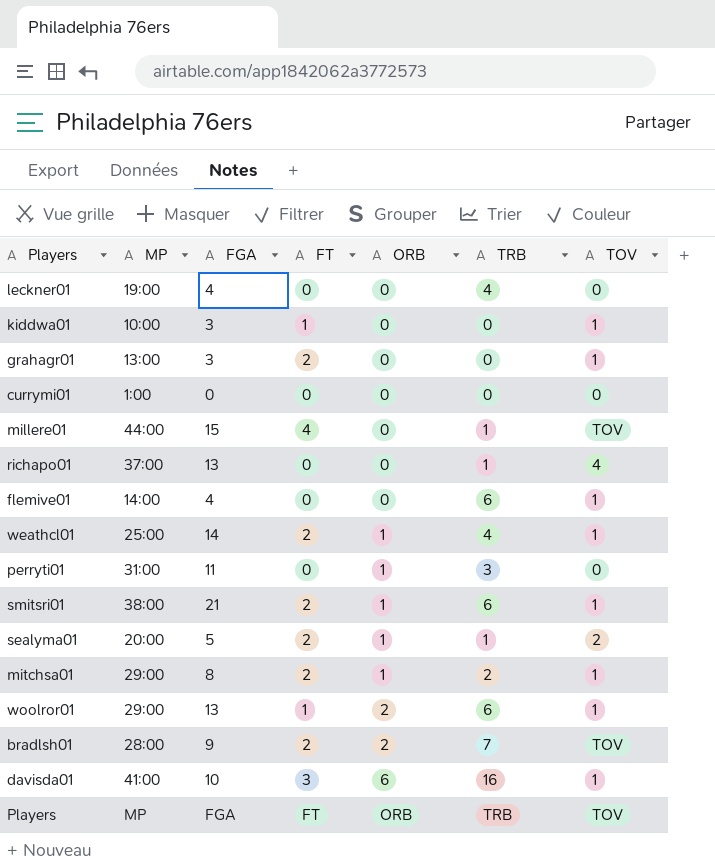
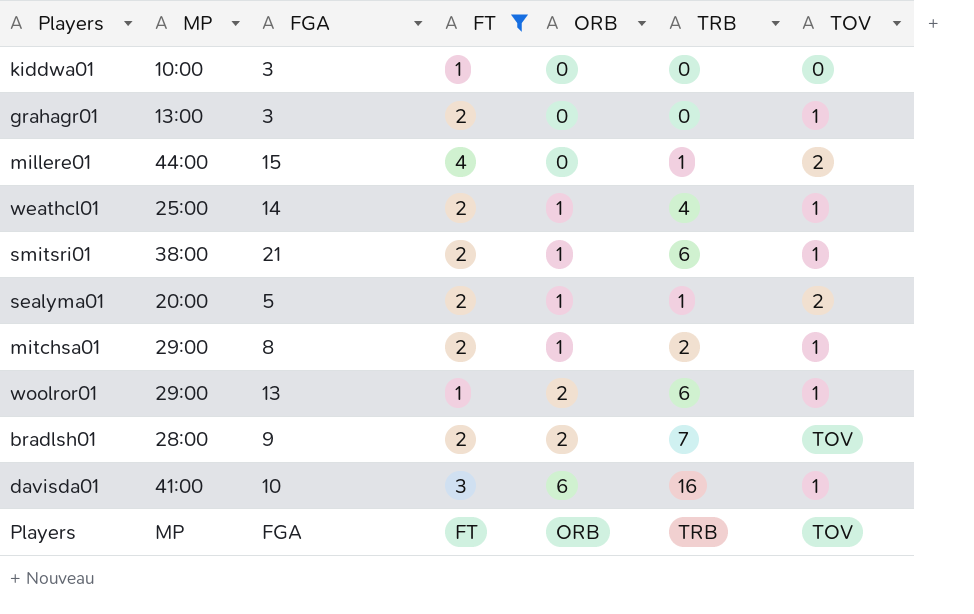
filter: none -> FT != 0
kiddwa01 | TOV: 1 -> 0
millere01 | TOV: TOV -> 2

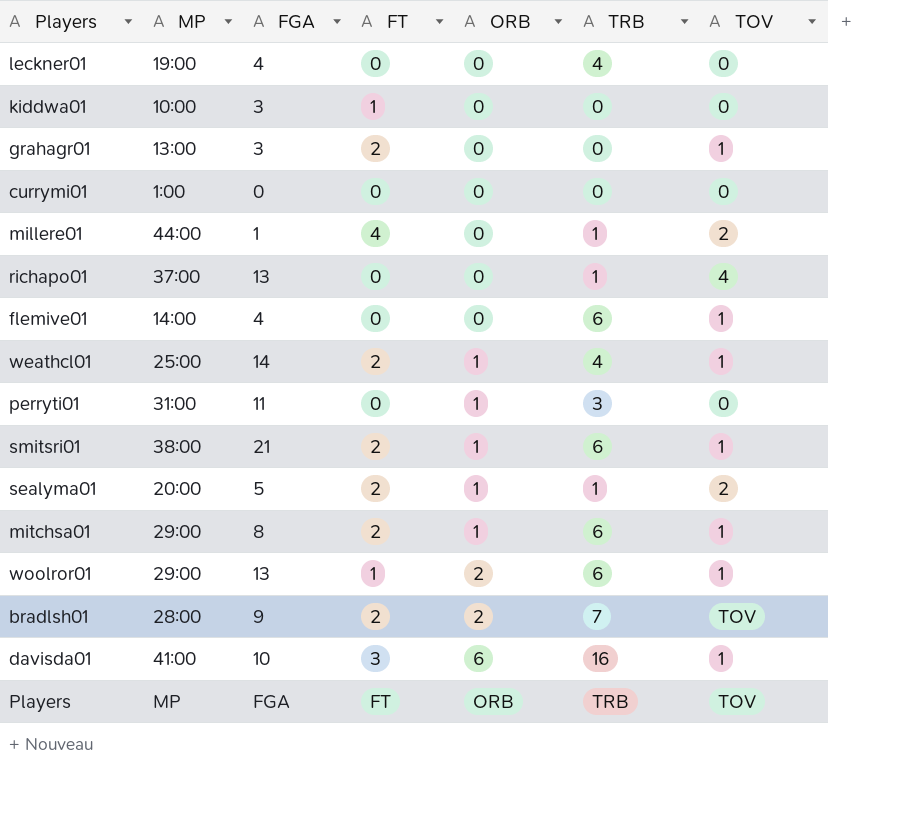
filter: FT != 0 -> none
millere01 | FGA: 15 -> 1
mitchsa01 | TRB: 2 -> 6

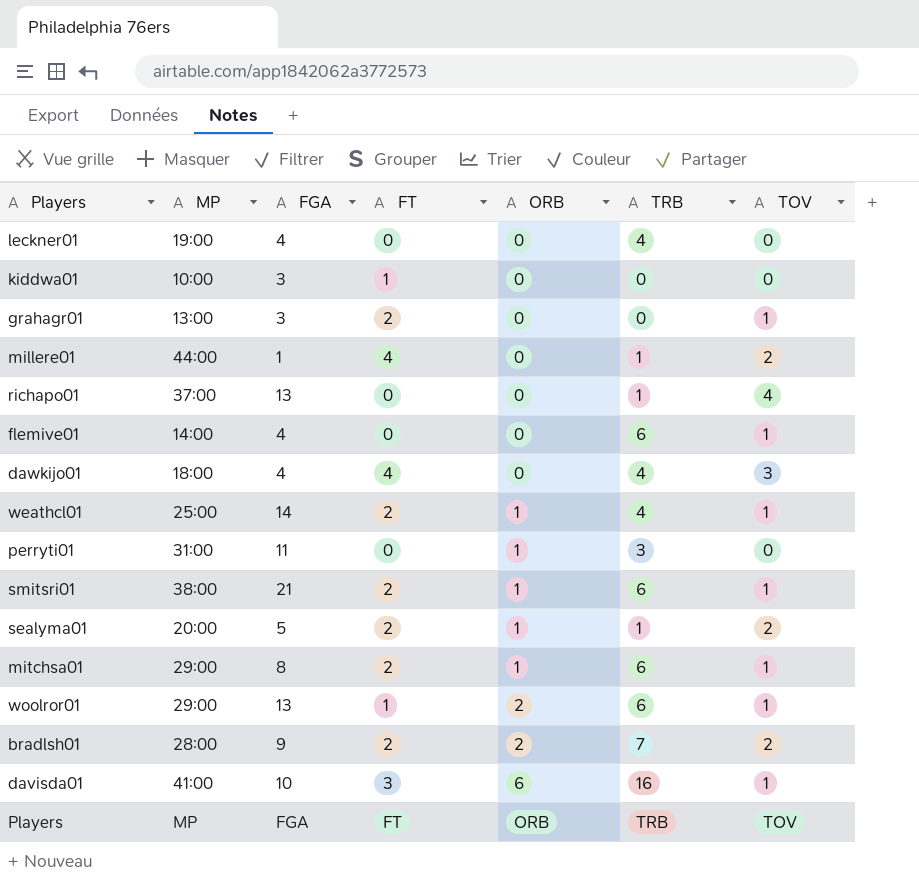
row currymi01: 1:00 | 0 | 0 | 0 | 0 | 0 -> none
row dawkijo01: none -> 18:00 | 4 | 4 | 0 | 4 | 3
bradlsh01 | TOV: TOV -> 2

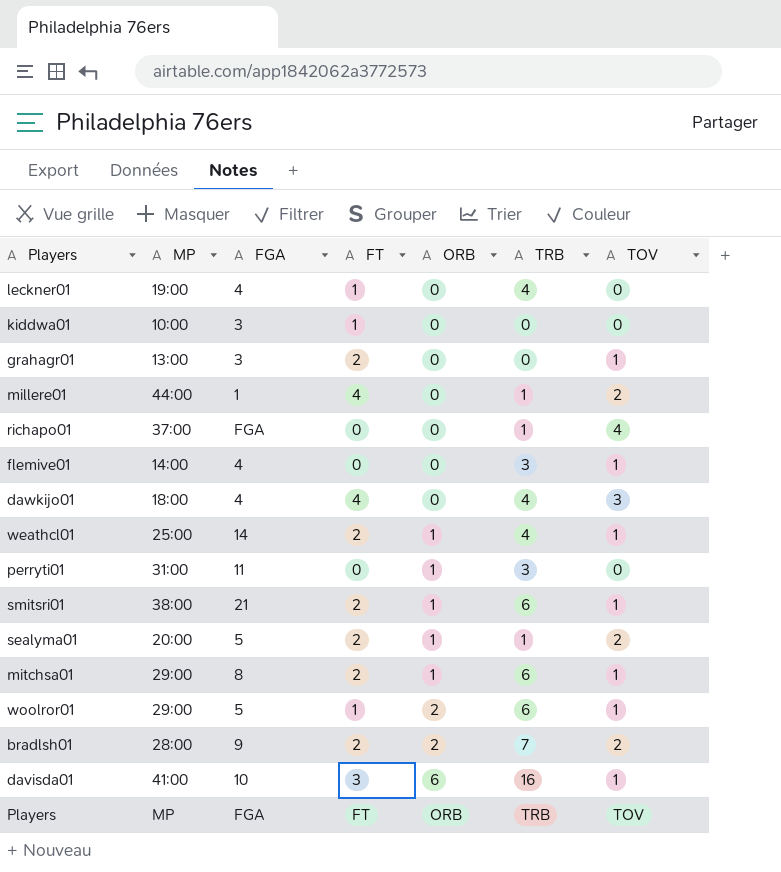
leckner01 | FT: 0 -> 1
richapo01 | FGA: 13 -> FGA
flemive01 | TRB: 6 -> 3
woolror01 | FGA: 13 -> 5

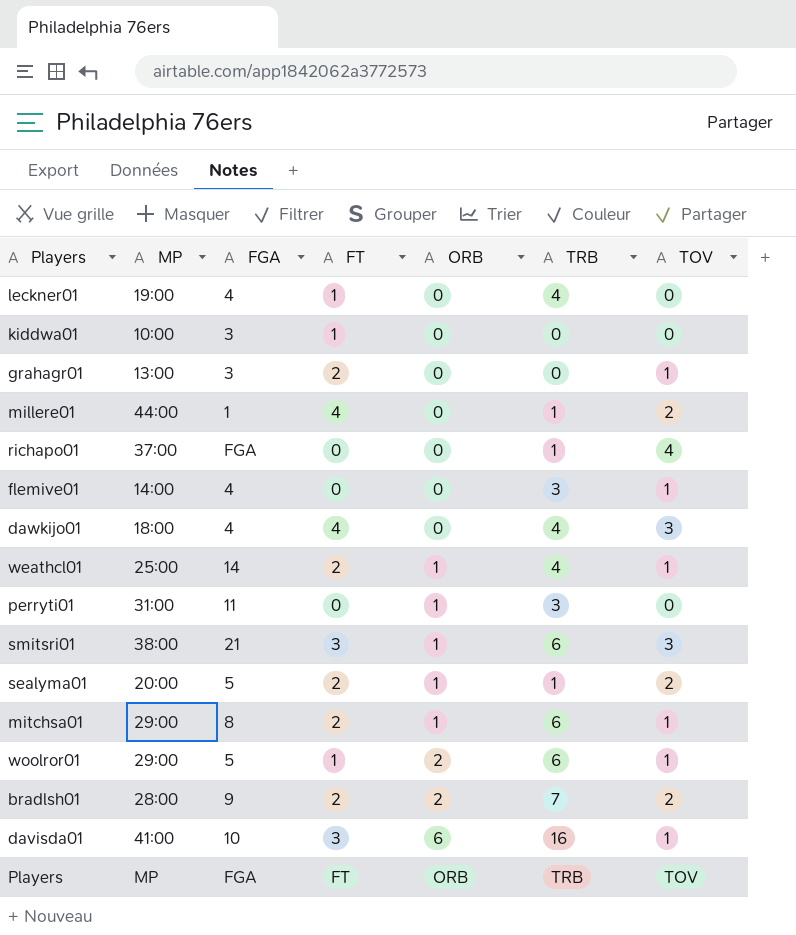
smitsri01 | FT: 2 -> 3
smitsri01 | TOV: 1 -> 3

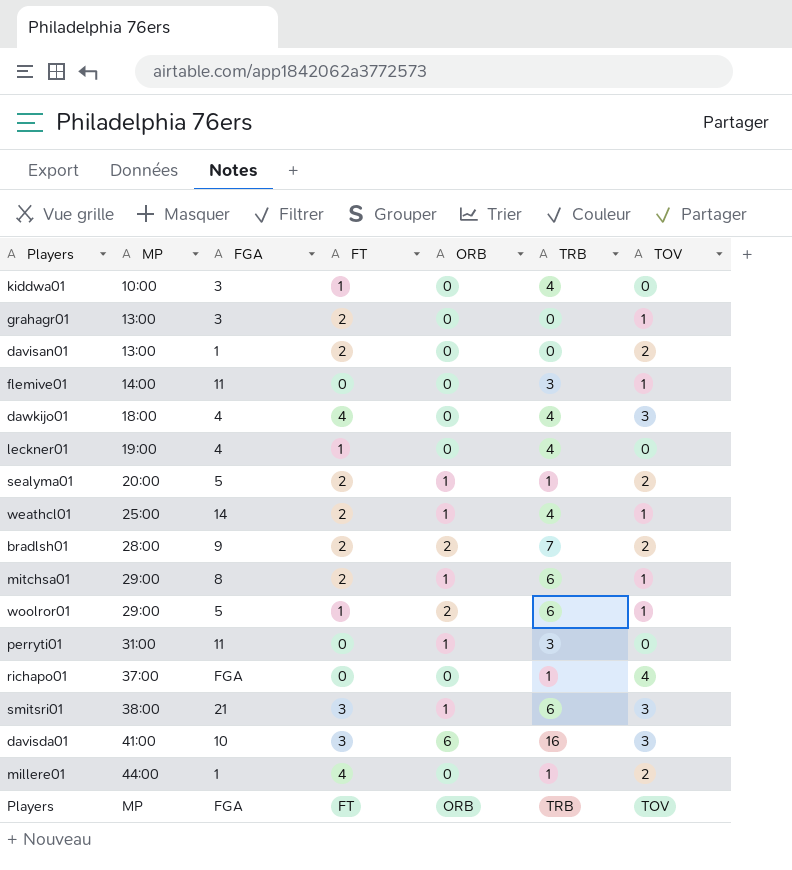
row order: ORB ascending -> MP ascending
kiddwa01 | TRB: 0 -> 4
row davisan01: none -> 13:00 | 1 | 2 | 0 | 0 | 2
flemive01 | FGA: 4 -> 11
davisda01 | TOV: 1 -> 3

